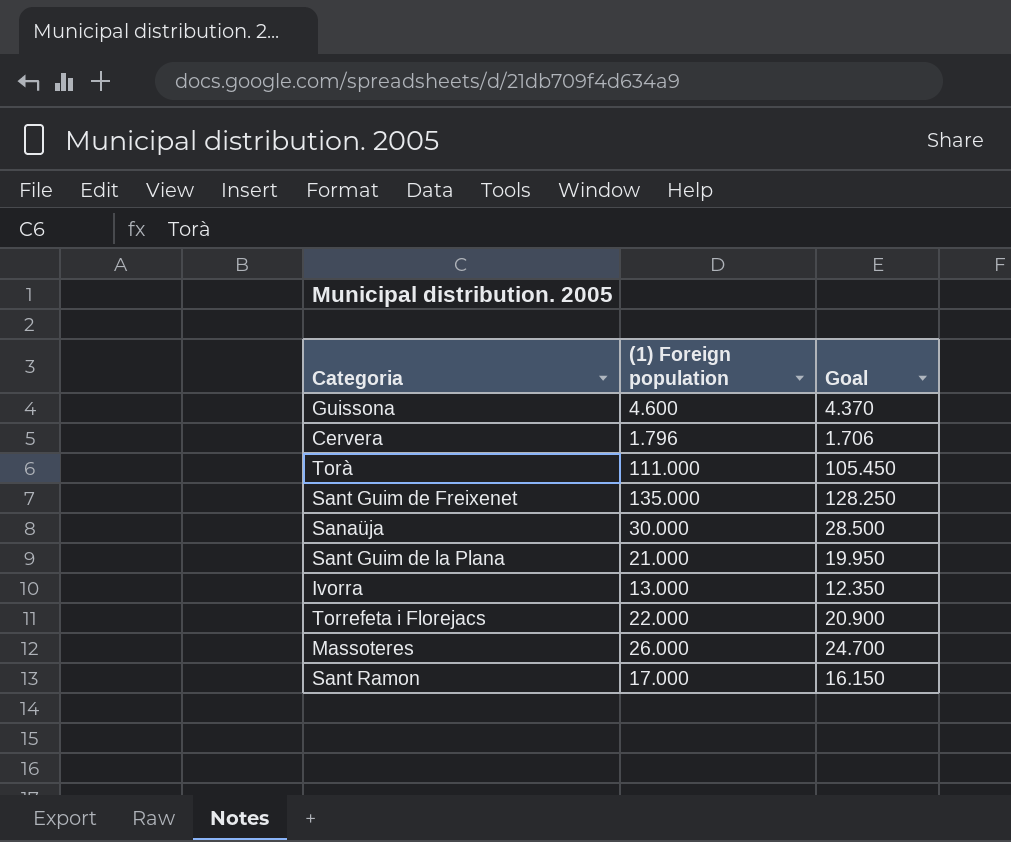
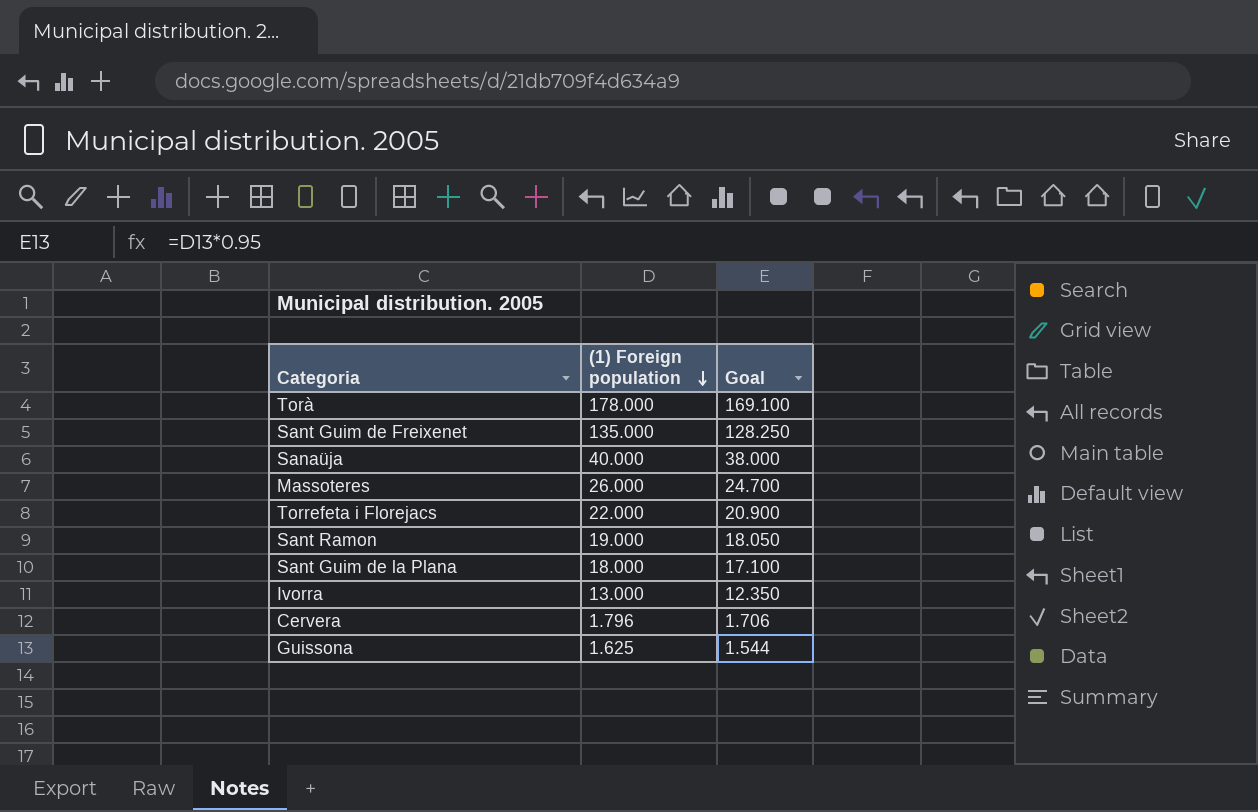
row order: none -> (1) Foreign population descending
Torà | (1) Foreign population: 111.000 -> 178.000
Torà | Goal: 105.450 -> 169.100
Sanaüja | (1) Foreign population: 30.000 -> 40.000
Sanaüja | Goal: 28.500 -> 38.000
Sant Ramon | (1) Foreign population: 17.000 -> 19.000
Sant Ramon | Goal: 16.150 -> 18.050
Sant Guim de la Plana | (1) Foreign population: 21.000 -> 18.000
Sant Guim de la Plana | Goal: 19.950 -> 17.100
Guissona | (1) Foreign population: 4.600 -> 1.625
Guissona | Goal: 4.370 -> 1.544

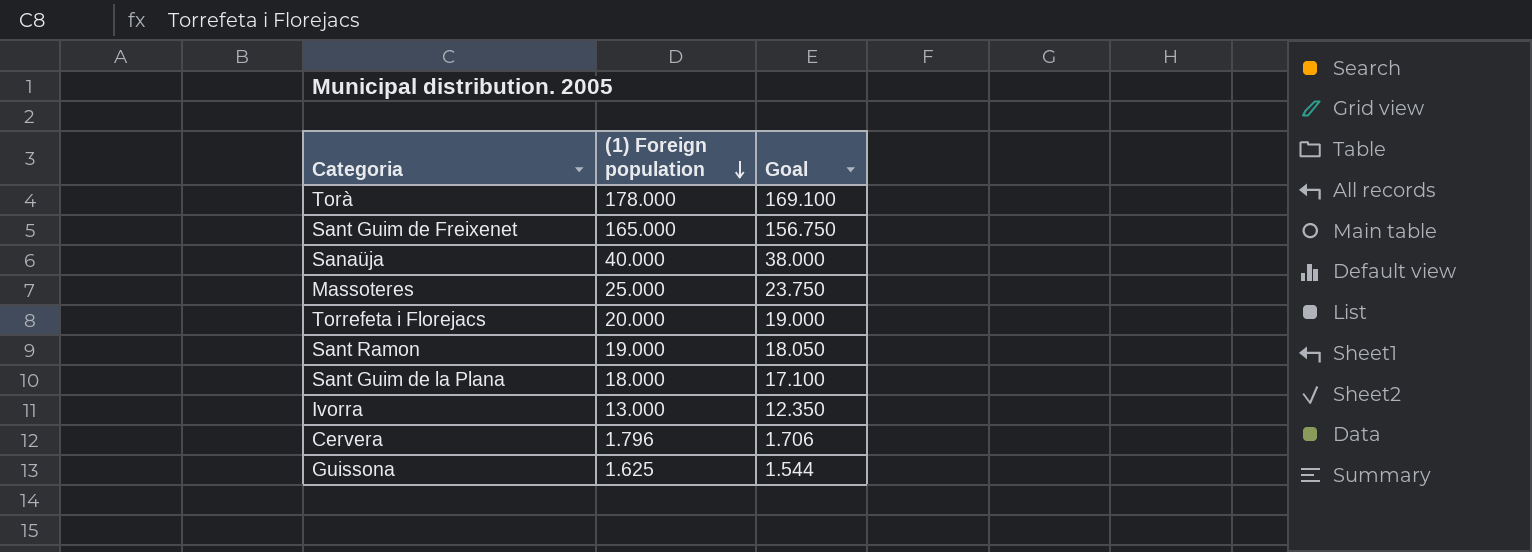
Sant Guim de Freixenet | (1) Foreign population: 135.000 -> 165.000
Sant Guim de Freixenet | Goal: 128.250 -> 156.750
Massoteres | (1) Foreign population: 26.000 -> 25.000
Massoteres | Goal: 24.700 -> 23.750
Torrefeta i Florejacs | (1) Foreign population: 22.000 -> 20.000
Torrefeta i Florejacs | Goal: 20.900 -> 19.000

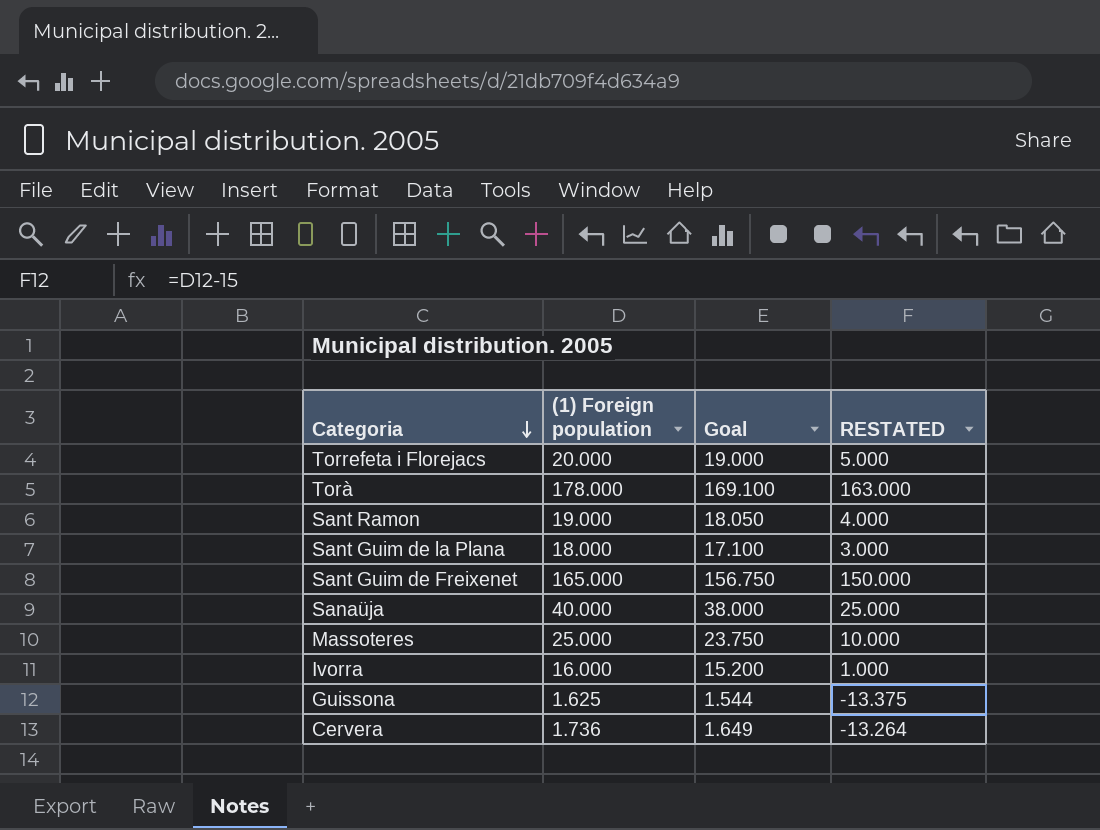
row order: (1) Foreign population descending -> Categoria descending
column RESTATED | formula: none -> [(1) Foreign population] - 15
Ivorra | (1) Foreign population: 13.000 -> 16.000
Ivorra | Goal: 12.350 -> 15.200
Cervera | (1) Foreign population: 1.796 -> 1.736
Cervera | Goal: 1.706 -> 1.649

